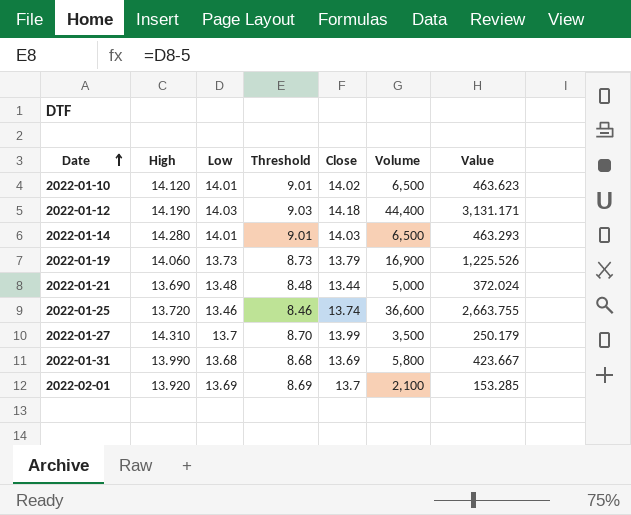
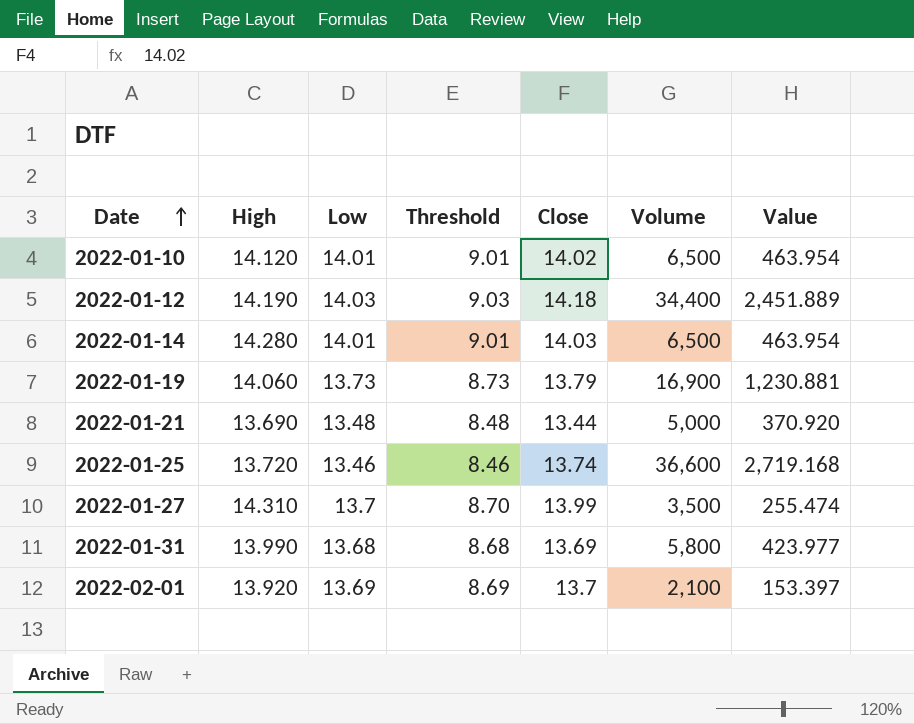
column Value | formula: [Volume] / [Close] -> [Volume] / [Low]
2022-01-12 | Volume: 44,400 -> 34,400

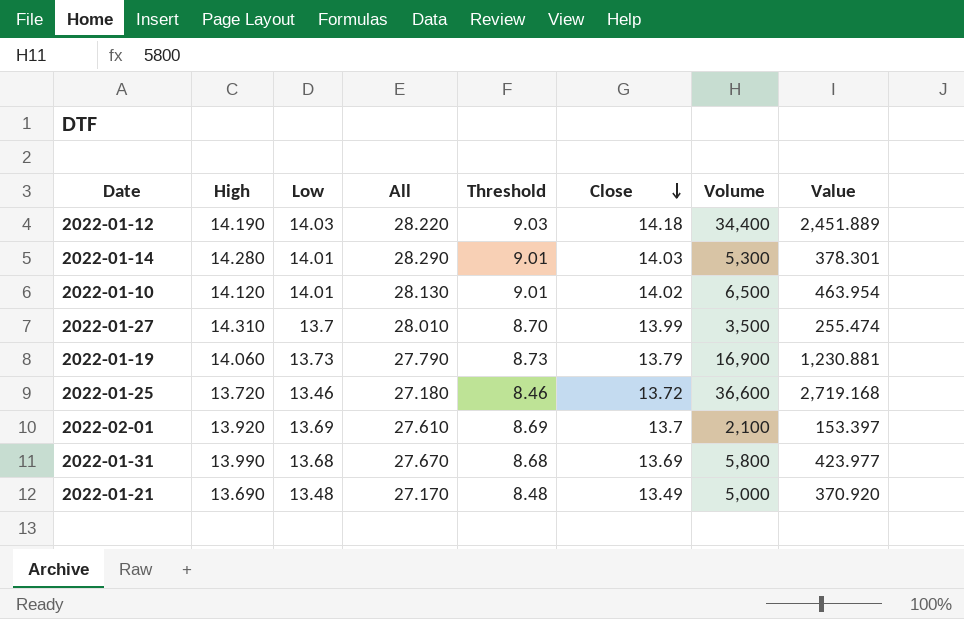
row order: Date ascending -> Close descending
column All | formula: none -> [High] + [Low]
2022-01-14 | Volume: 6,500 -> 5,300
2022-01-14 | Value: 463.954 -> 378.301
2022-01-25 | Close: 13.74 -> 13.72
2022-01-21 | Close: 13.44 -> 13.49

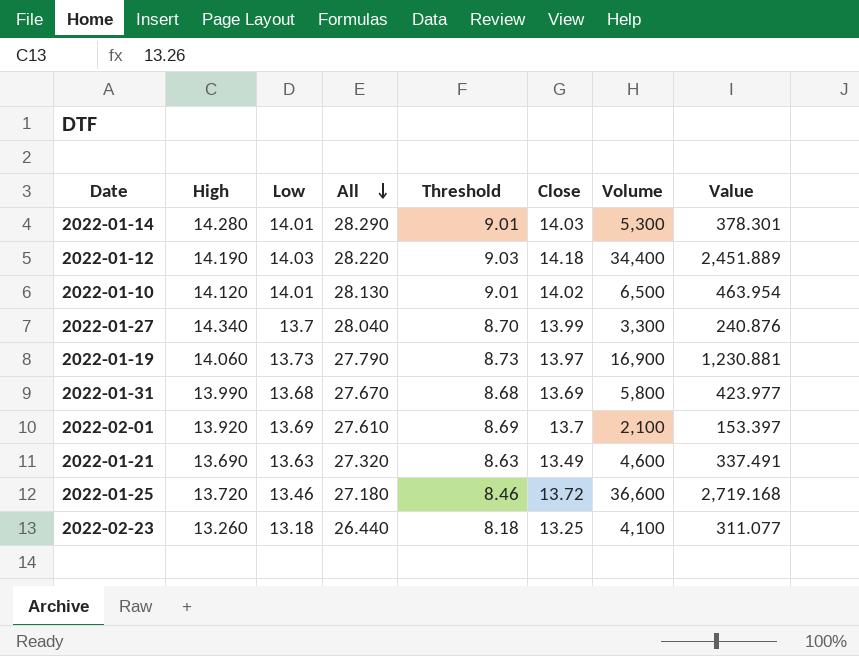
row order: Close descending -> All descending
2022-01-27 | High: 14.310 -> 14.340
2022-01-27 | All: 28.010 -> 28.040
2022-01-27 | Volume: 3,500 -> 3,300
2022-01-27 | Value: 255.474 -> 240.876
2022-01-19 | Close: 13.79 -> 13.97
2022-01-21 | Low: 13.48 -> 13.63
2022-01-21 | All: 27.170 -> 27.320
2022-01-21 | Threshold: 8.48 -> 8.63
2022-01-21 | Volume: 5,000 -> 4,600
2022-01-21 | Value: 370.920 -> 337.491
row 2022-02-23: none -> 13.260 | 13.18 | 26.440 | 8.18 | 13.25 | 4,100 | 311.077

